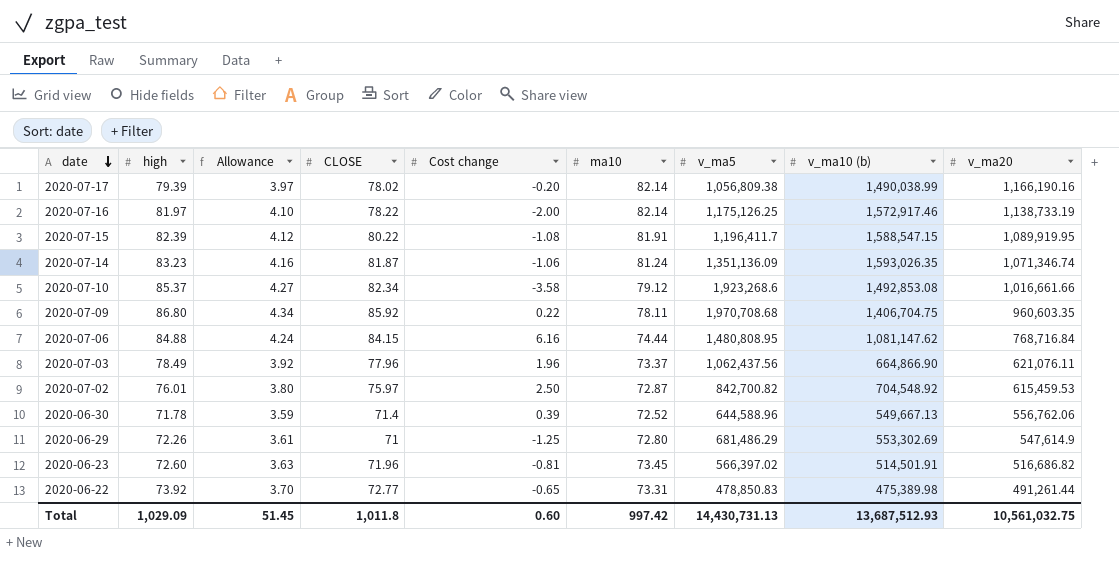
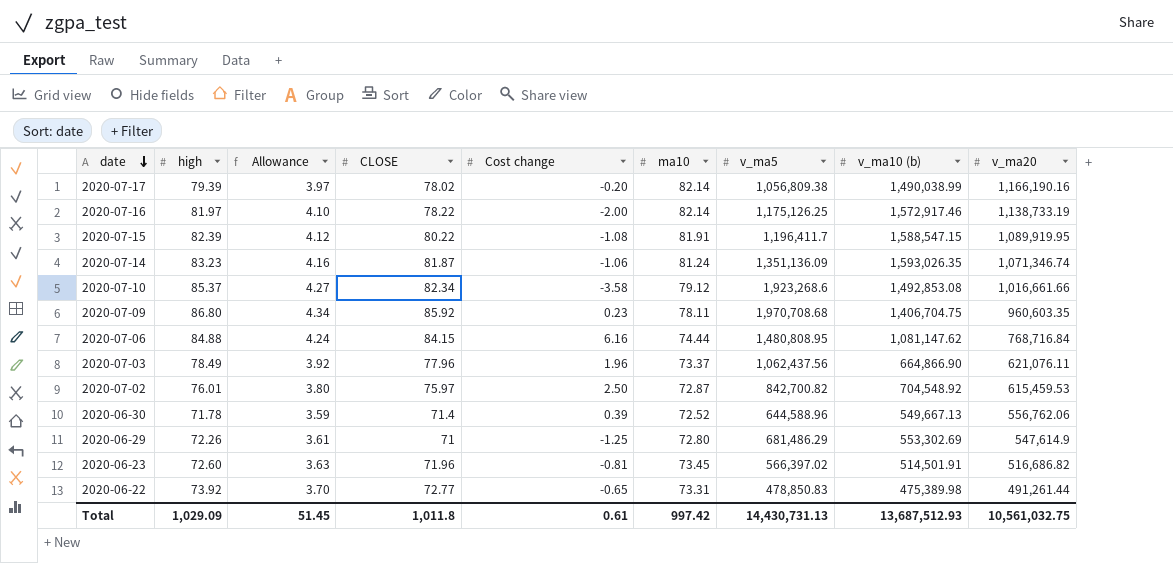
2020-07-09 | Cost change: 0.22 -> 0.23
Total | Cost change: 0.60 -> 0.61

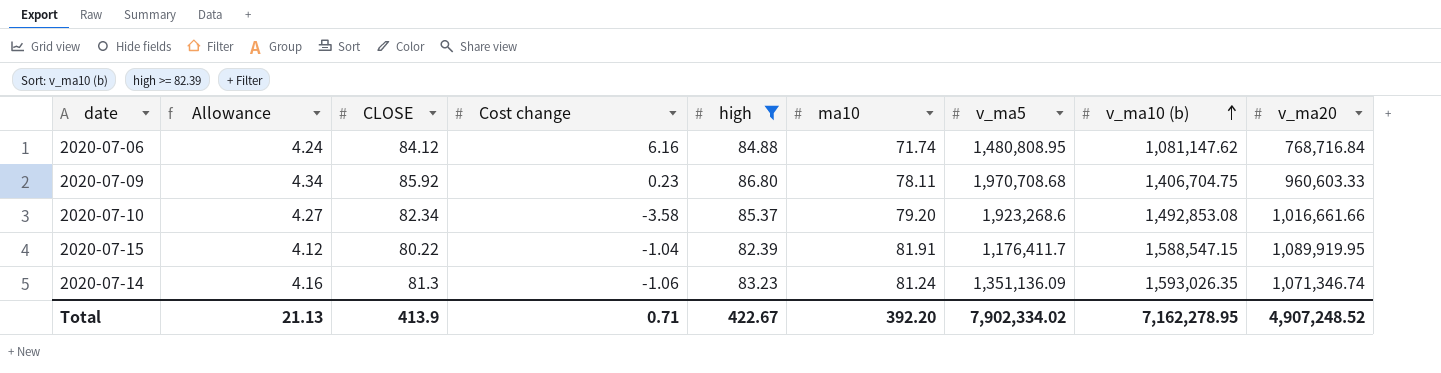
filter: none -> high >= 82.39
row order: date descending -> v_ma10 (b) ascending
column high | position: 2 -> 5
2020-07-06 | CLOSE: 84.15 -> 84.12
2020-07-06 | ma10: 74.44 -> 71.74
2020-07-09 | v_ma20: 960,603.35 -> 960,603.33
2020-07-10 | ma10: 79.12 -> 79.20
2020-07-15 | Cost change: -1.08 -> -1.04
2020-07-15 | v_ma5: 1,196,411.7 -> 1,176,411.7
2020-07-14 | CLOSE: 81.87 -> 81.3
Total | Allowance: 51.45 -> 21.13
Total | CLOSE: 1,011.8 -> 413.9
Total | Cost change: 0.61 -> 0.71
Total | high: 1,029.09 -> 422.67
Total | ma10: 997.42 -> 392.20
Total | v_ma5: 14,430,731.13 -> 7,902,334.02
Total | v_ma10 (b): 13,687,512.93 -> 7,162,278.95
Total | v_ma20: 10,561,032.75 -> 4,907,248.52

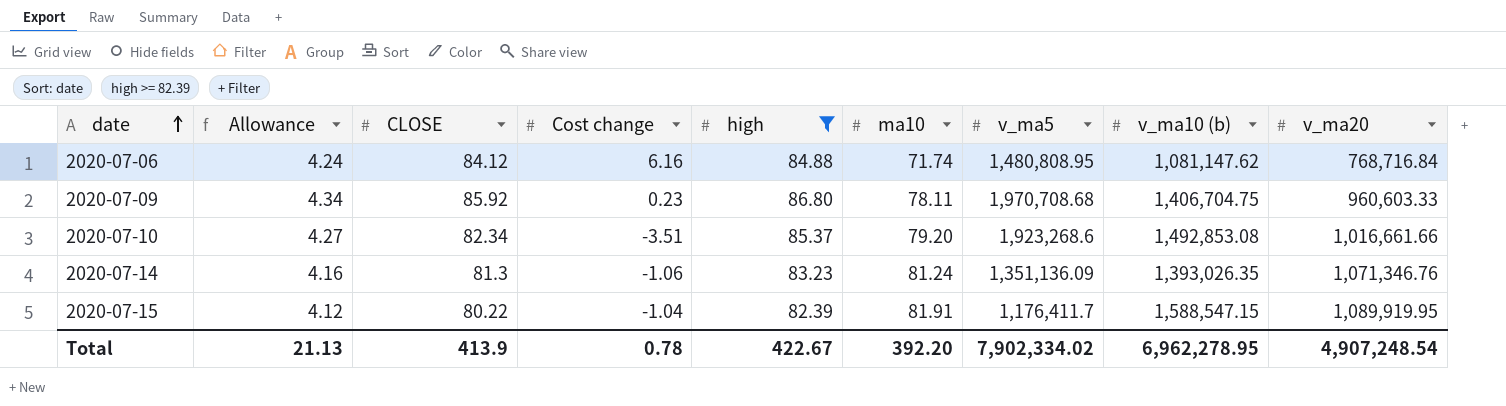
row order: v_ma10 (b) ascending -> date ascending
2020-07-10 | Cost change: -3.58 -> -3.51
2020-07-14 | v_ma10 (b): 1,593,026.35 -> 1,393,026.35
2020-07-14 | v_ma20: 1,071,346.74 -> 1,071,346.76
Total | Cost change: 0.71 -> 0.78
Total | v_ma10 (b): 7,162,278.95 -> 6,962,278.95
Total | v_ma20: 4,907,248.52 -> 4,907,248.54

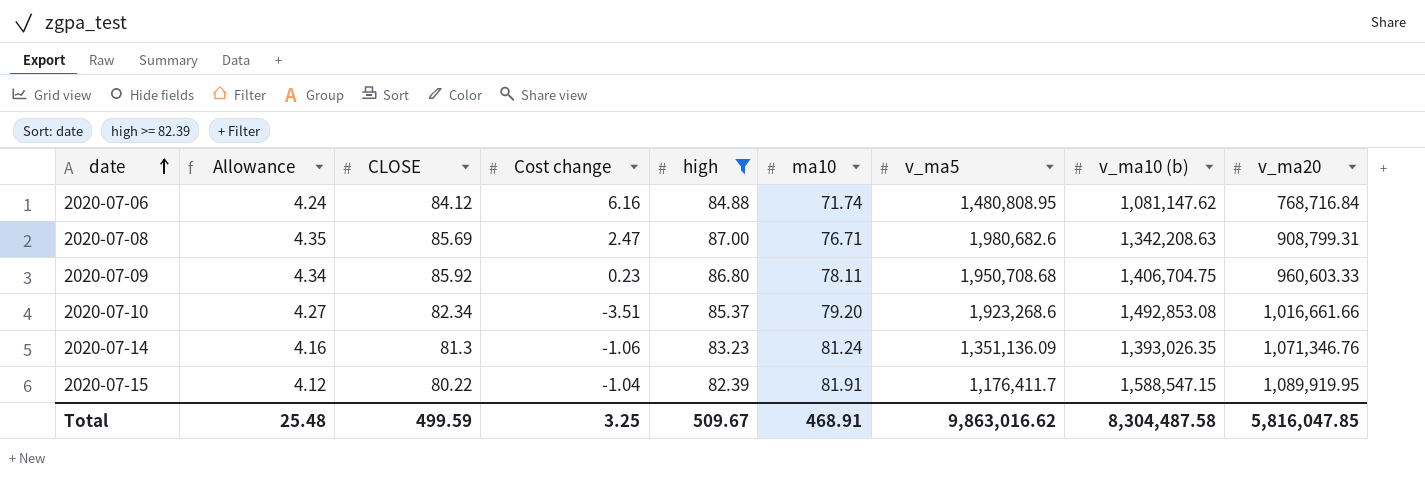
row 2020-07-08: none -> 4.35 | 85.69 | 2.47 | 87.00 | 76.71 | 1,980,682.6 | 1,342,208.63 | 908,799.31
2020-07-09 | v_ma5: 1,970,708.68 -> 1,950,708.68
Total | Allowance: 21.13 -> 25.48
Total | CLOSE: 413.9 -> 499.59
Total | Cost change: 0.78 -> 3.25
Total | high: 422.67 -> 509.67
Total | ma10: 392.20 -> 468.91
Total | v_ma5: 7,902,334.02 -> 9,863,016.62
Total | v_ma10 (b): 6,962,278.95 -> 8,304,487.58
Total | v_ma20: 4,907,248.54 -> 5,816,047.85

